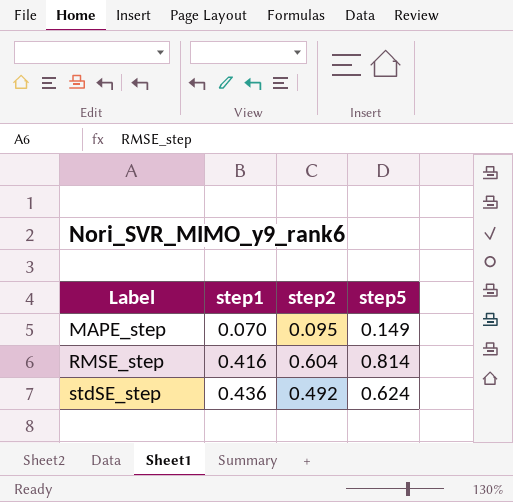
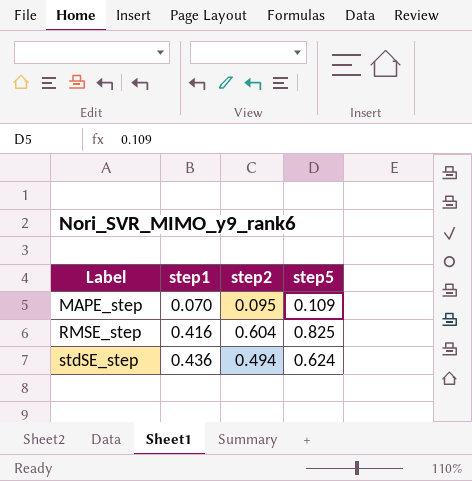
MAPE_step | step5: 0.149 -> 0.109
RMSE_step | step5: 0.814 -> 0.825
stdSE_step | step2: 0.492 -> 0.494

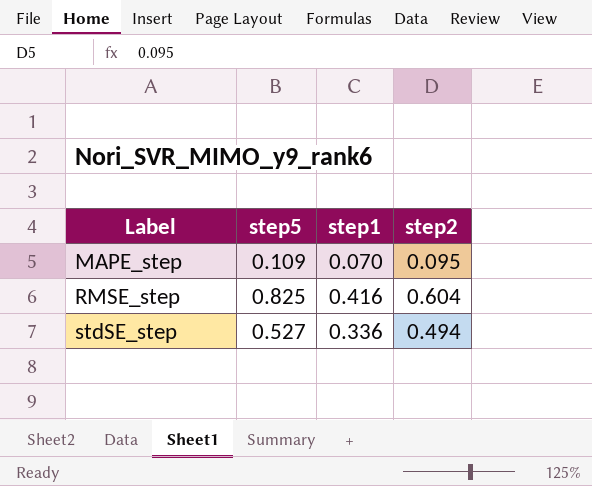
column step5 | position: 4 -> 2
stdSE_step | step5: 0.624 -> 0.527
stdSE_step | step1: 0.436 -> 0.336

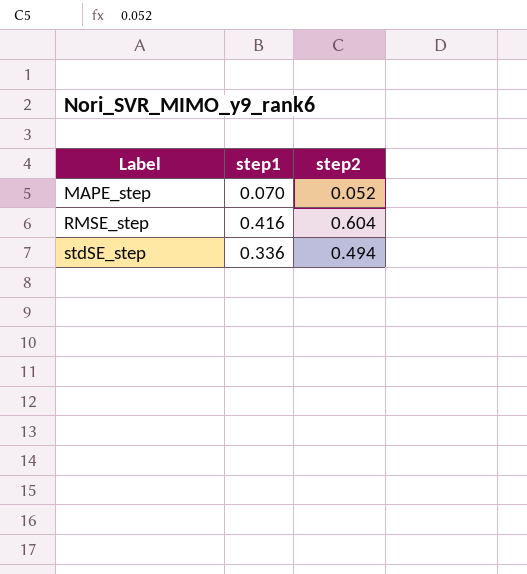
column step5 | position: 2 -> none
MAPE_step | step2: 0.095 -> 0.052

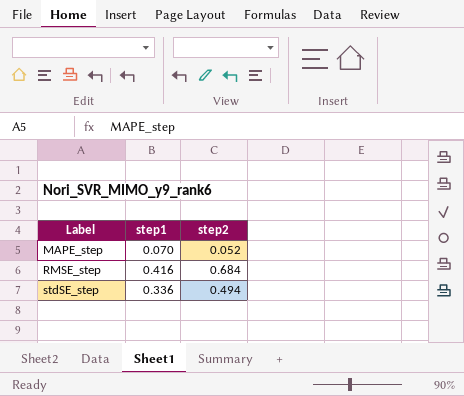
RMSE_step | step2: 0.604 -> 0.684

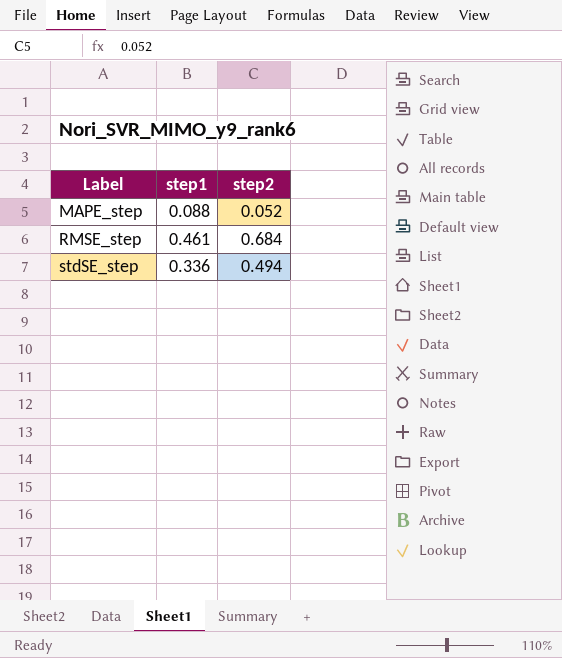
MAPE_step | step1: 0.070 -> 0.088
RMSE_step | step1: 0.416 -> 0.461

